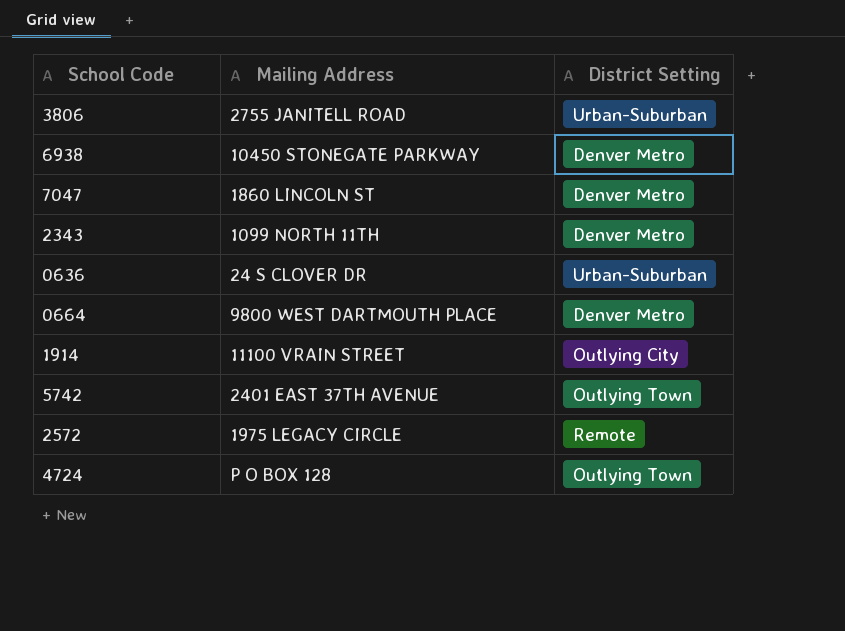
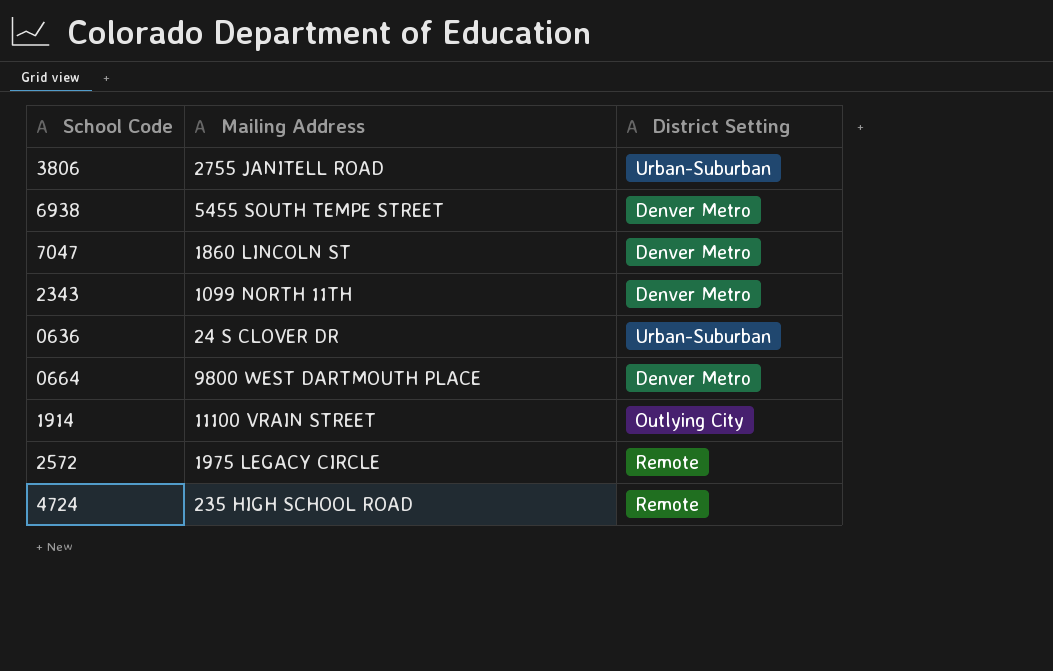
row 5742: 2401 EAST 37TH AVENUE | Outlying Town -> none
6938 | Mailing Address: 10450 STONEGATE PARKWAY -> 5455 SOUTH TEMPE STREET
4724 | Mailing Address: P O BOX 128 -> 235 HIGH SCHOOL ROAD
4724 | District Setting: Outlying Town -> Remote

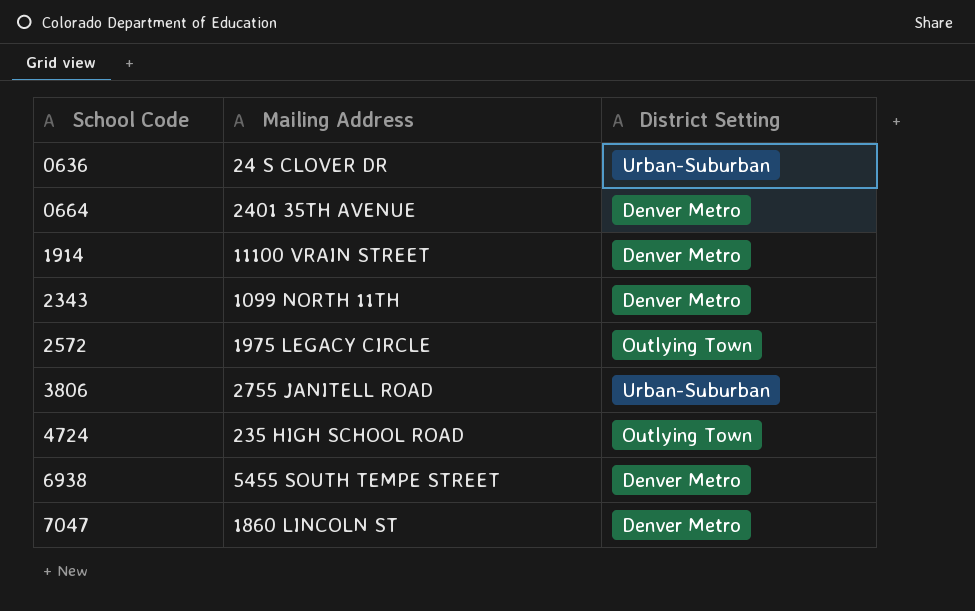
row order: none -> School Code ascending
0664 | Mailing Address: 9800 WEST DARTMOUTH PLACE -> 2401 35TH AVENUE
1914 | District Setting: Outlying City -> Denver Metro
2572 | District Setting: Remote -> Outlying Town
4724 | District Setting: Remote -> Outlying Town

